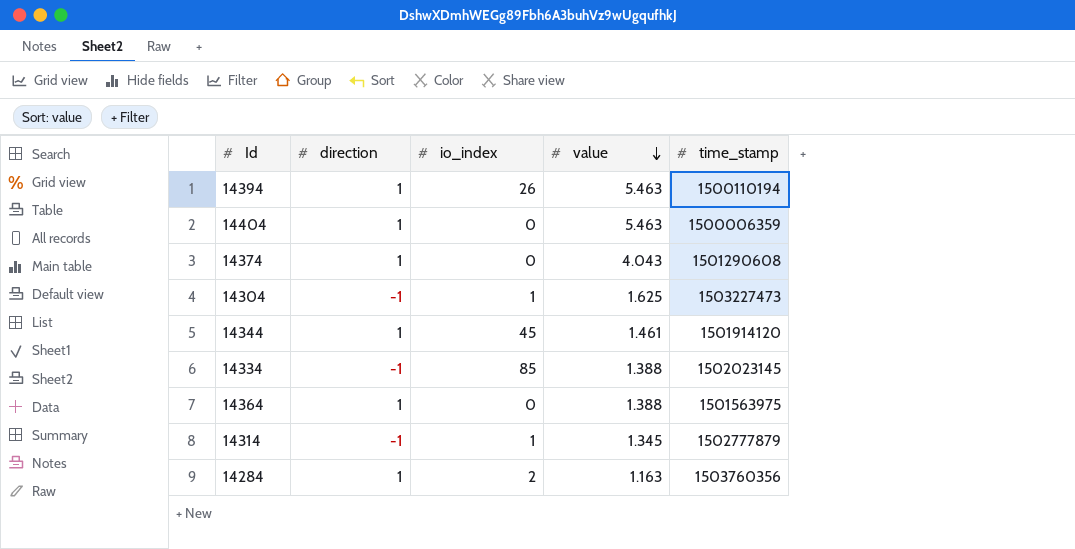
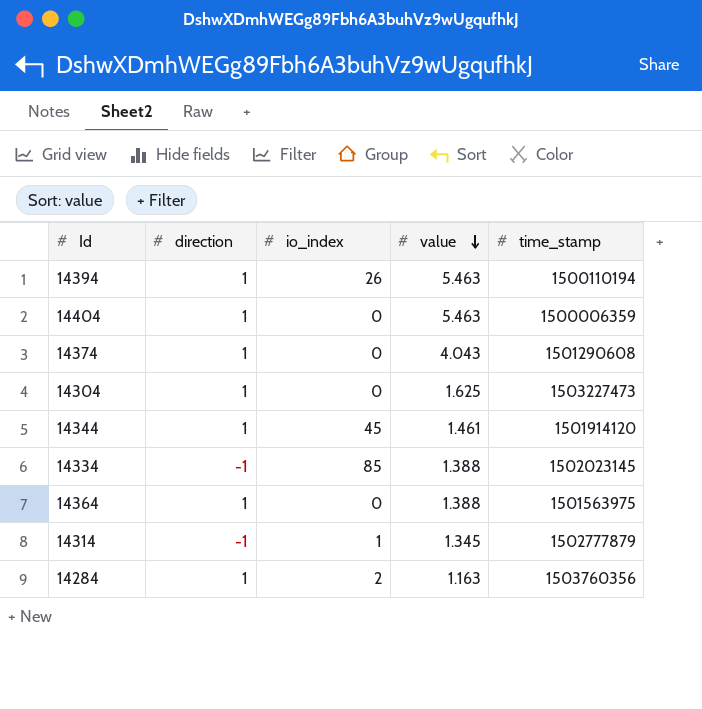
14304 | direction: -1 -> 1
14304 | io_index: 1 -> 0

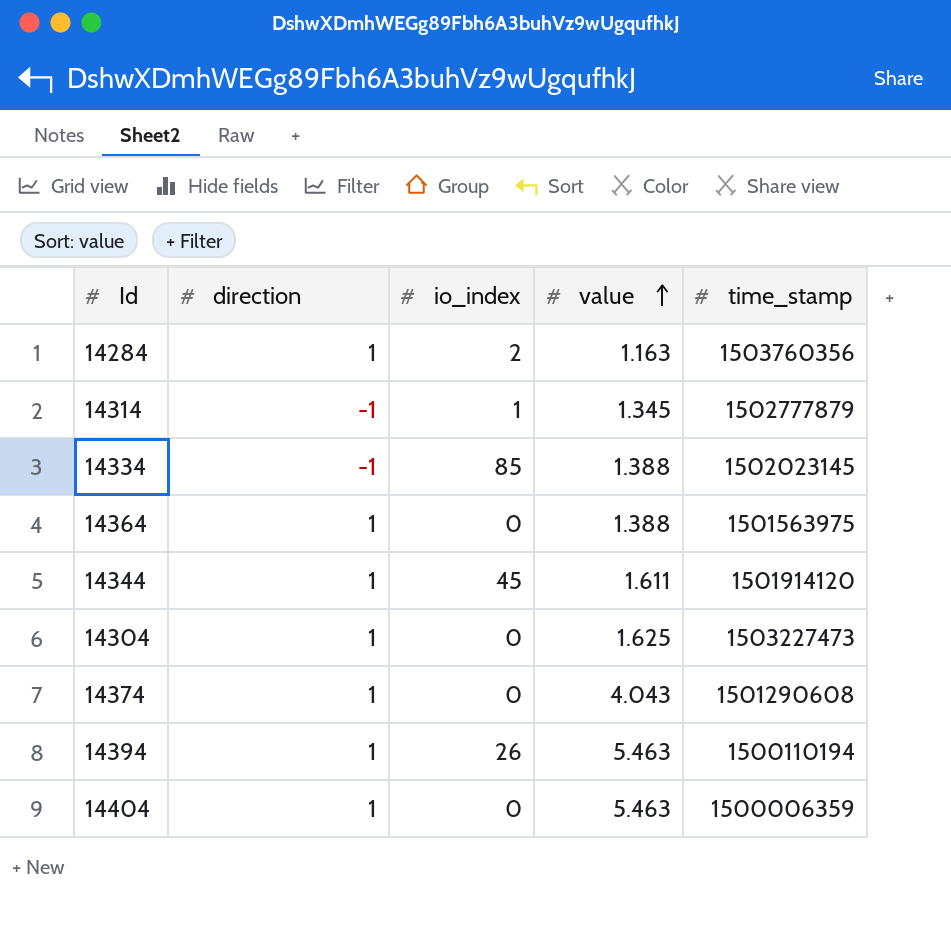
row order: value descending -> value ascending
14344 | value: 1.461 -> 1.611

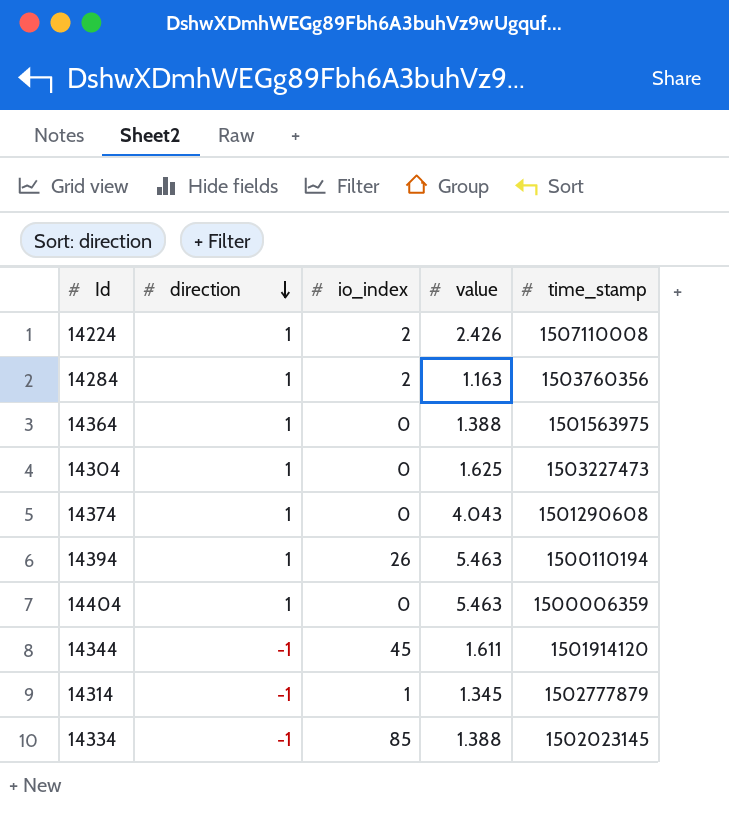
row order: value ascending -> direction descending
row 14224: none -> 1 | 2 | 2.426 | 1507110008
14344 | direction: 1 -> -1

